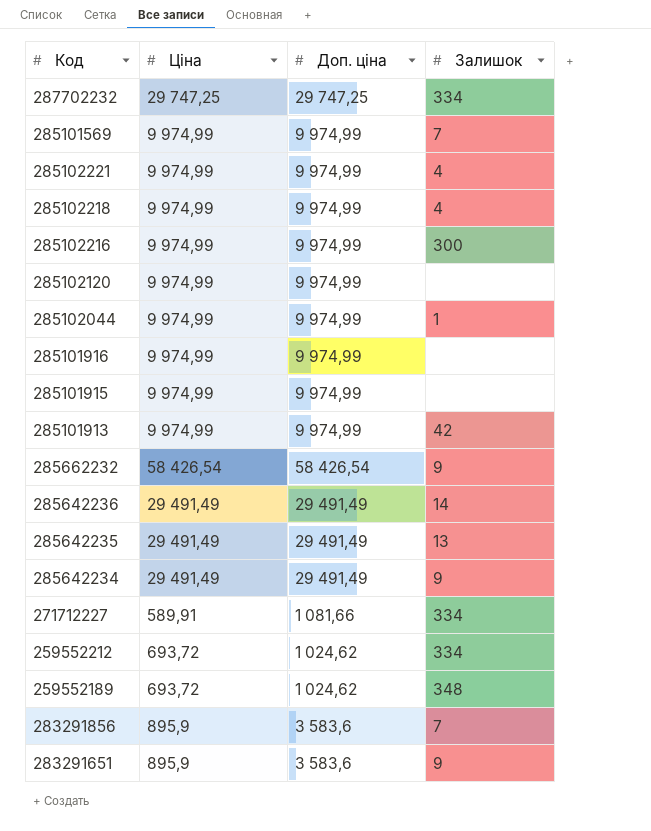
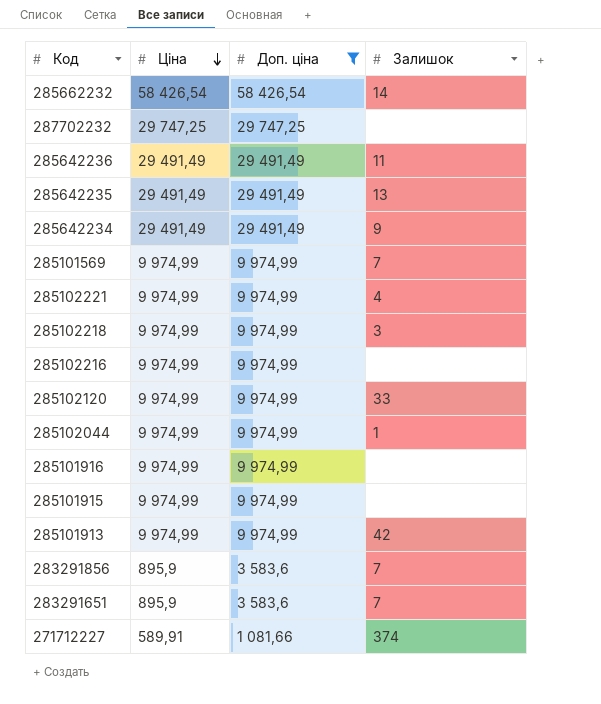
filter: none -> Доп. ціна != 1 024,62
row order: none -> Ціна descending
285662232 | Залишок: 9 -> 14
287702232 | Залишок: 334 -> none
285642236 | Залишок: 14 -> 11
285102218 | Залишок: 4 -> 3
285102216 | Залишок: 300 -> none
285102120 | Залишок: none -> 33
283291651 | Залишок: 9 -> 7
271712227 | Залишок: 334 -> 374

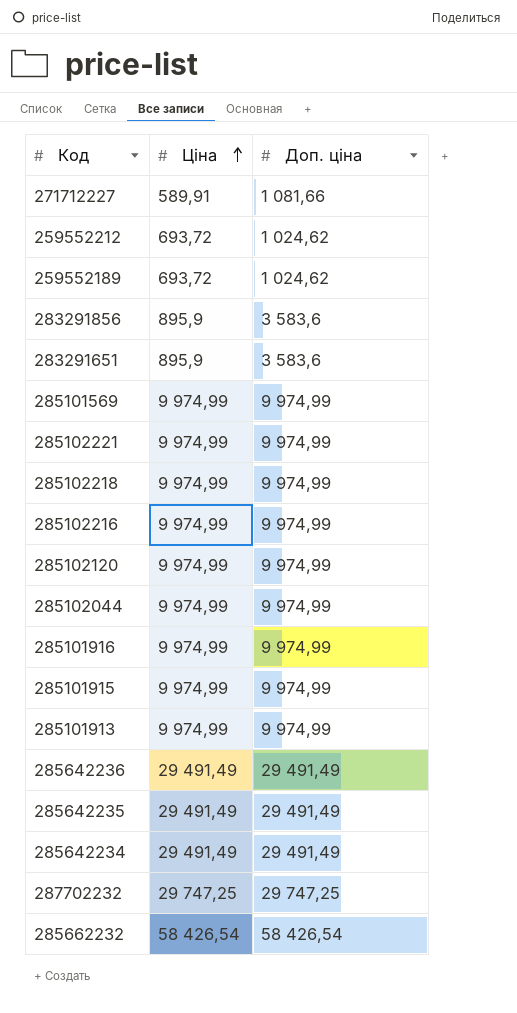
filter: Доп. ціна != 1 024,62 -> none
row order: Ціна descending -> Ціна ascending
column Залишок | position: 4 -> none

